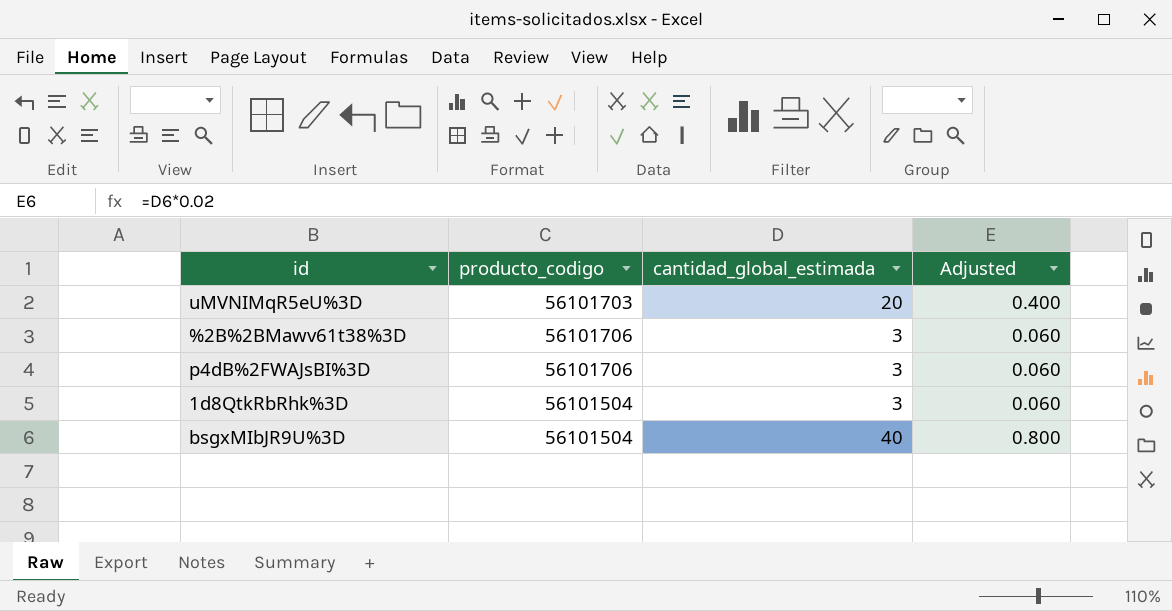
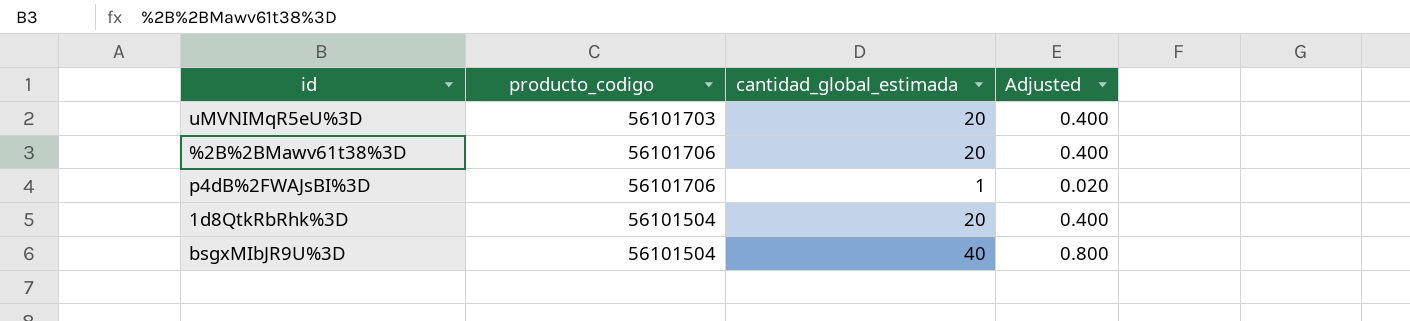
%2B%2BMawv61t38%3D | cantidad_global_estimada: 3 -> 20
%2B%2BMawv61t38%3D | Adjusted: 0.060 -> 0.400
p4dB%2FWAJsBI%3D | cantidad_global_estimada: 3 -> 1
p4dB%2FWAJsBI%3D | Adjusted: 0.060 -> 0.020
1d8QtkRbRhk%3D | cantidad_global_estimada: 3 -> 20
1d8QtkRbRhk%3D | Adjusted: 0.060 -> 0.400

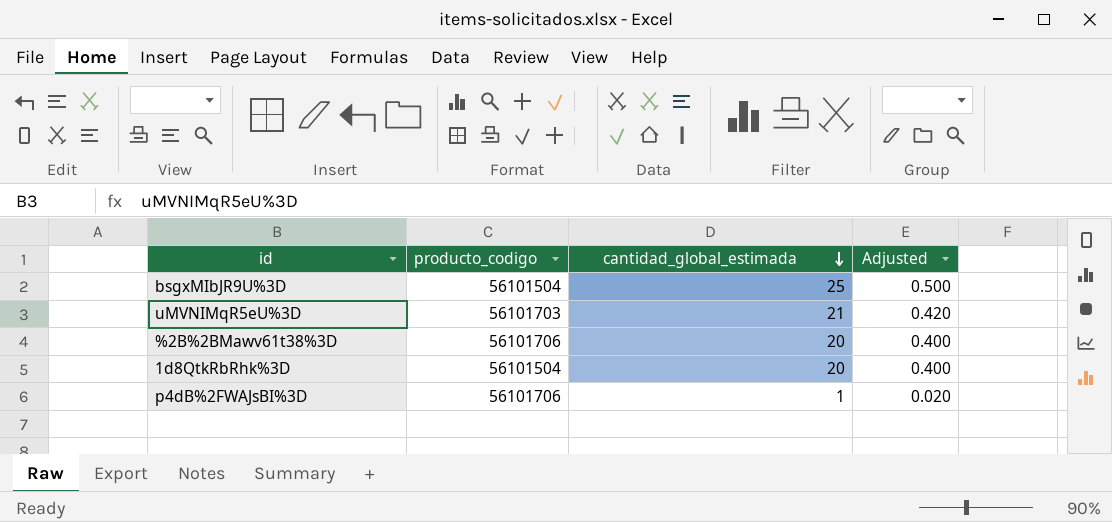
row order: none -> cantidad_global_estimada descending
bsgxMIbJR9U%3D | cantidad_global_estimada: 40 -> 25
bsgxMIbJR9U%3D | Adjusted: 0.800 -> 0.500
uMVNIMqR5eU%3D | cantidad_global_estimada: 20 -> 21
uMVNIMqR5eU%3D | Adjusted: 0.400 -> 0.420

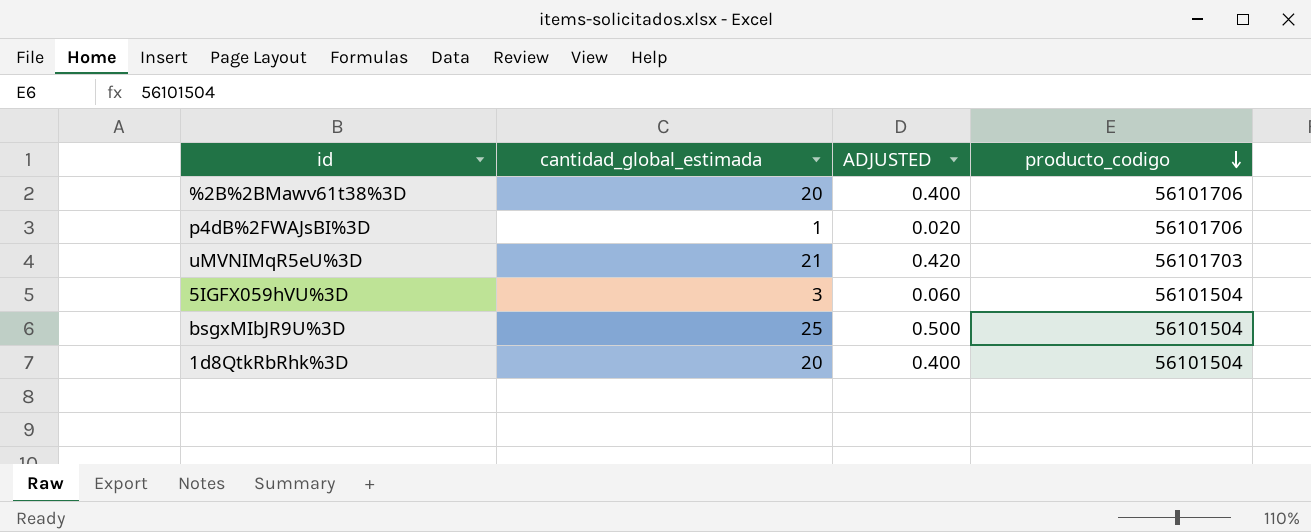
row order: cantidad_global_estimada descending -> producto_codigo descending
column name: Adjusted -> ADJUSTED
column producto_codigo | position: 2 -> 4
row 5IGFX059hVU%3D: none -> 3 | 0.060 | 56101504

